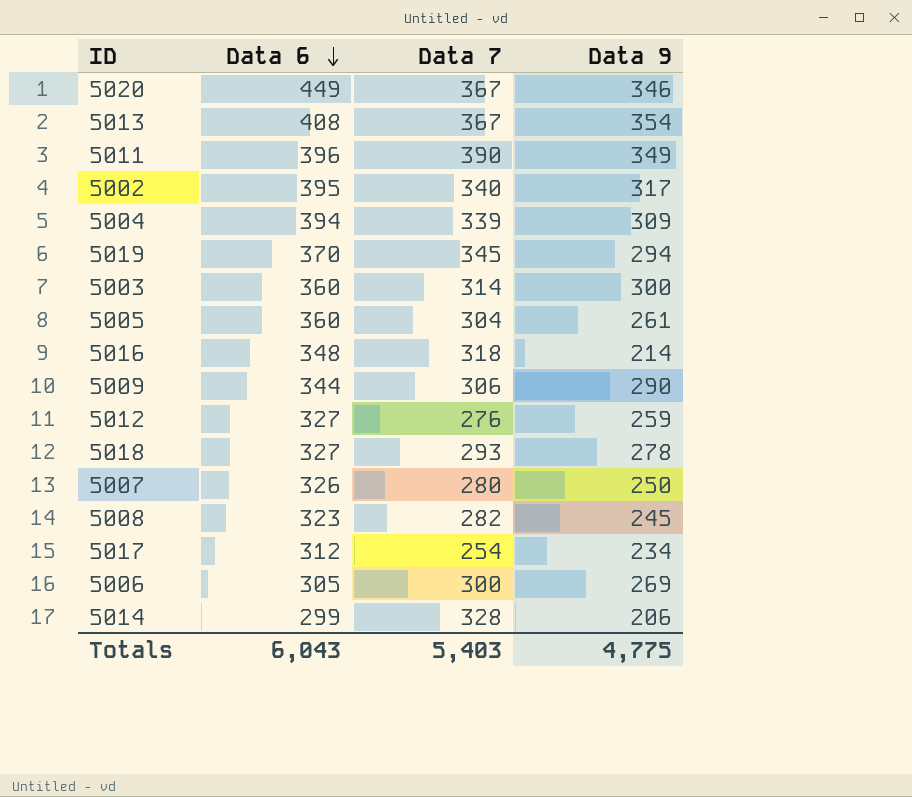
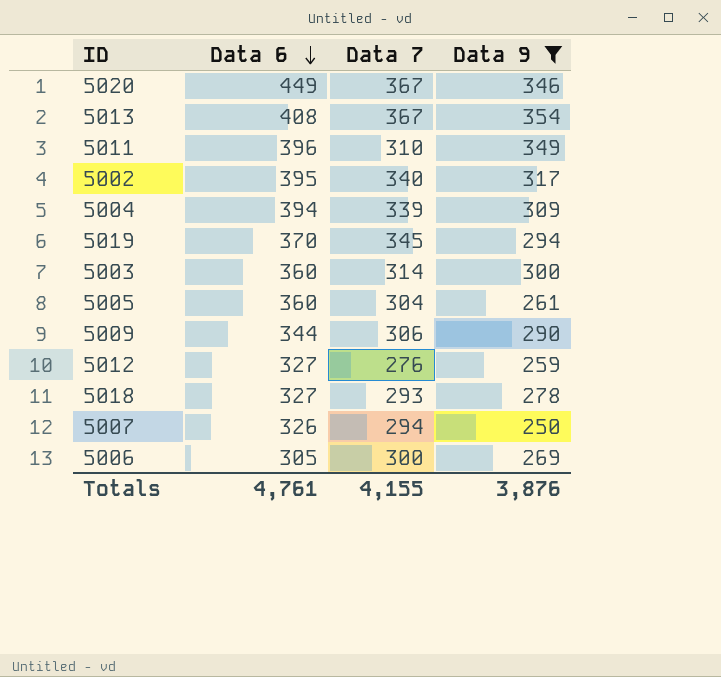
filter: none -> Data 9 >= 250
5011 | Data 7: 390 -> 310
5007 | Data 7: 280 -> 294
Totals | Data 6: 6,043 -> 4,761
Totals | Data 7: 5,403 -> 4,155
Totals | Data 9: 4,775 -> 3,876

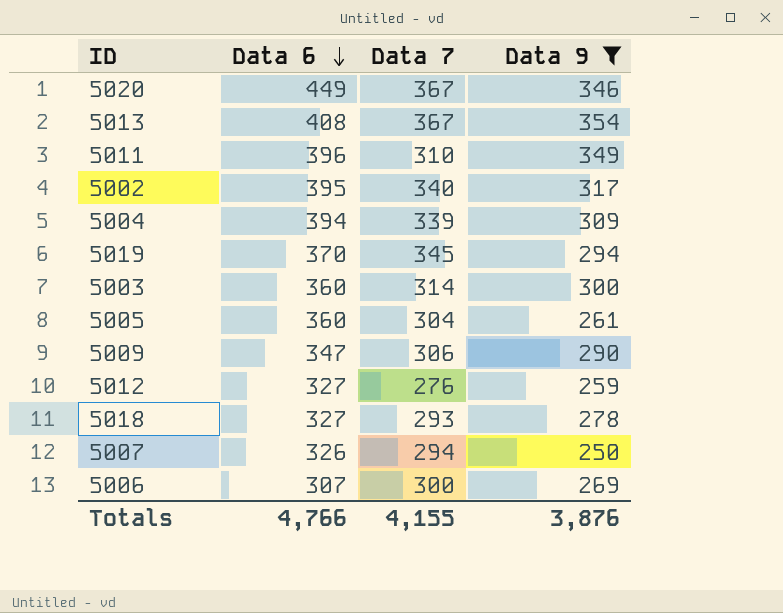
5009 | Data 6: 344 -> 347
5006 | Data 6: 305 -> 307
Totals | Data 6: 4,761 -> 4,766

